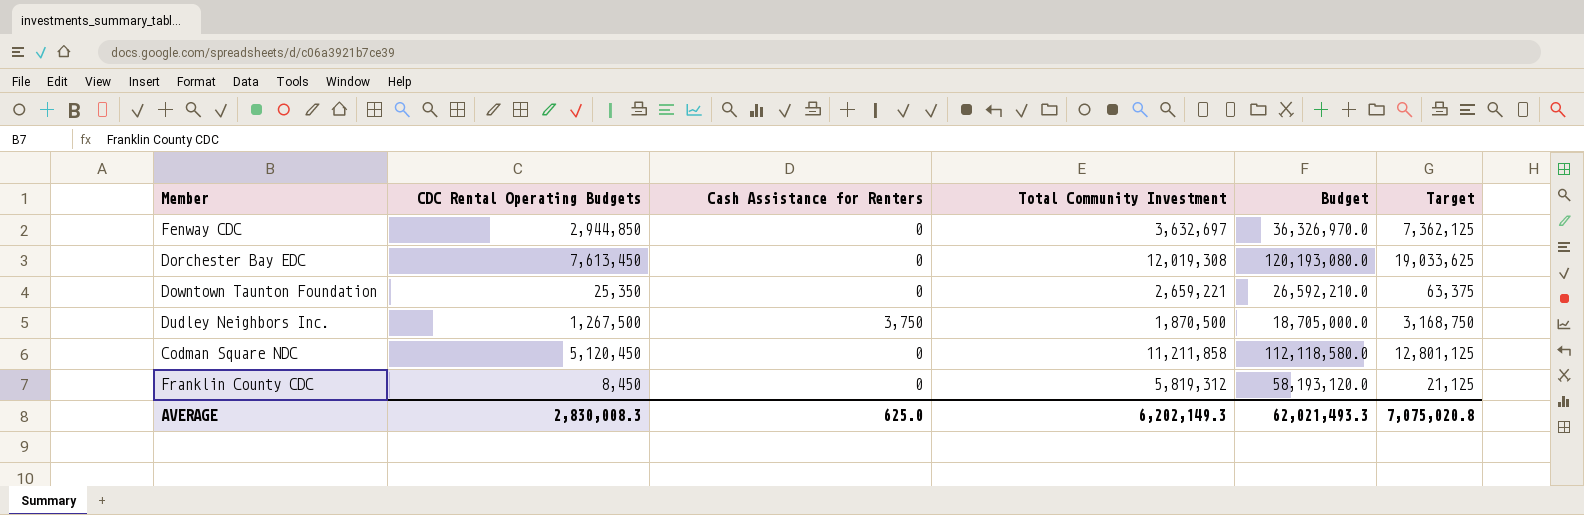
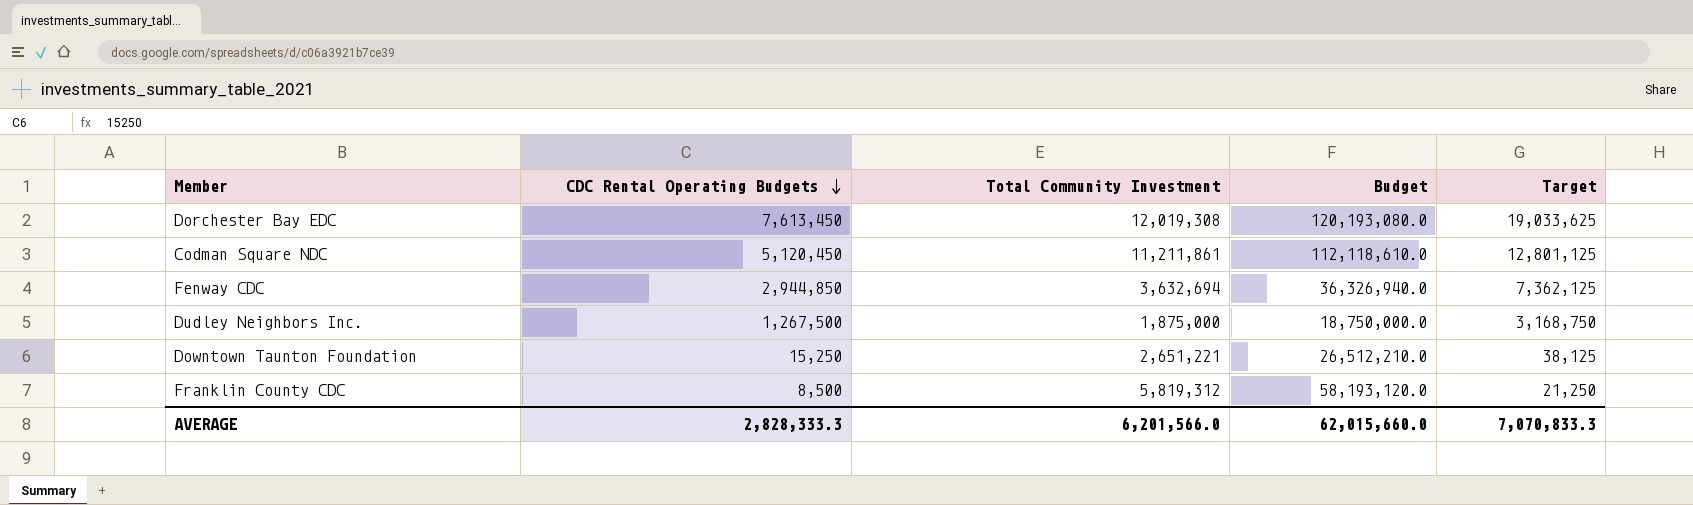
row order: none -> CDC Rental Operating Budgets descending
column Cash Assistance for Renters | position: 3 -> none
Codman Square NDC | Total Community Investment: 11,211,858 -> 11,211,861
Codman Square NDC | Budget: 112,118,580.0 -> 112,118,610.0
Fenway CDC | Total Community Investment: 3,632,697 -> 3,632,694
Fenway CDC | Budget: 36,326,970.0 -> 36,326,940.0
Dudley Neighbors Inc. | Total Community Investment: 1,870,500 -> 1,875,000
Dudley Neighbors Inc. | Budget: 18,705,000.0 -> 18,750,000.0
Downtown Taunton Foundation | CDC Rental Operating Budgets: 25,350 -> 15,250
Downtown Taunton Foundation | Total Community Investment: 2,659,221 -> 2,651,221
Downtown Taunton Foundation | Budget: 26,592,210.0 -> 26,512,210.0
Downtown Taunton Foundation | Target: 63,375 -> 38,125
Franklin County CDC | CDC Rental Operating Budgets: 8,450 -> 8,500
Franklin County CDC | Target: 21,125 -> 21,250
AVERAGE | CDC Rental Operating Budgets: 2,830,008.3 -> 2,828,333.3
AVERAGE | Total Community Investment: 6,202,149.3 -> 6,201,566.0
AVERAGE | Budget: 62,021,493.3 -> 62,015,660.0
AVERAGE | Target: 7,075,020.8 -> 7,070,833.3

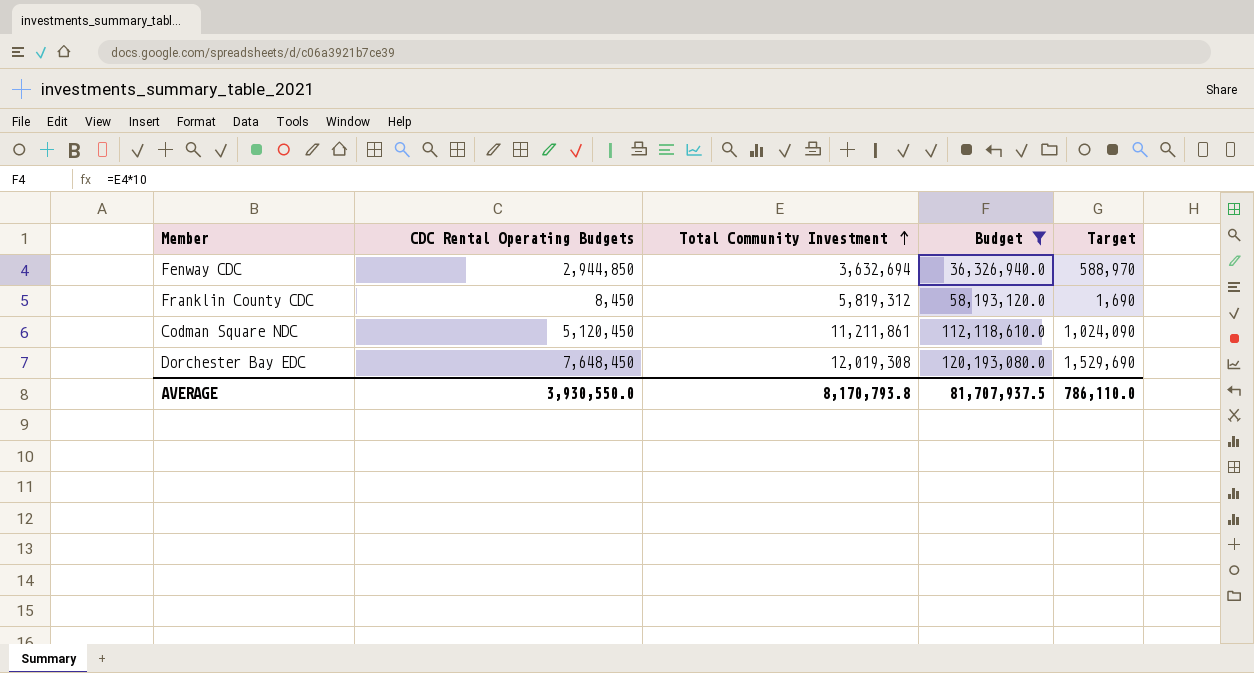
filter: none -> Budget >= 36,326,940.0
row order: CDC Rental Operating Budgets descending -> Total Community Investment ascending
column Target | formula: [CDC Rental Operating Budgets] * 2.5 -> [CDC Rental Operating Budgets] * 0.2
Franklin County CDC | CDC Rental Operating Budgets: 8,500 -> 8,450
Dorchester Bay EDC | CDC Rental Operating Budgets: 7,613,450 -> 7,648,450
AVERAGE | CDC Rental Operating Budgets: 2,828,333.3 -> 3,930,550.0
AVERAGE | Total Community Investment: 6,201,566.0 -> 8,170,793.8
AVERAGE | Budget: 62,015,660.0 -> 81,707,937.5
AVERAGE | Target: 7,070,833.3 -> 786,110.0

